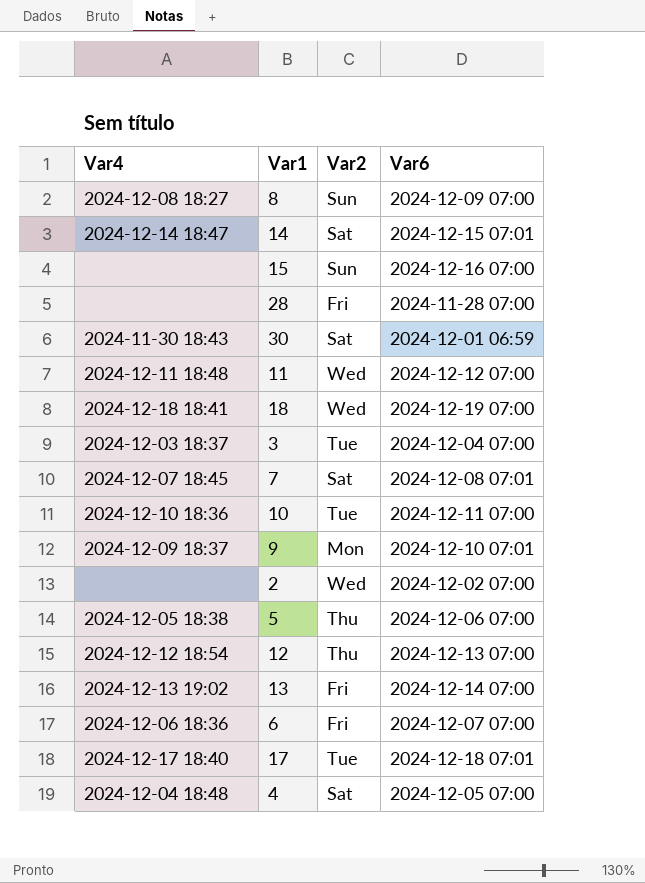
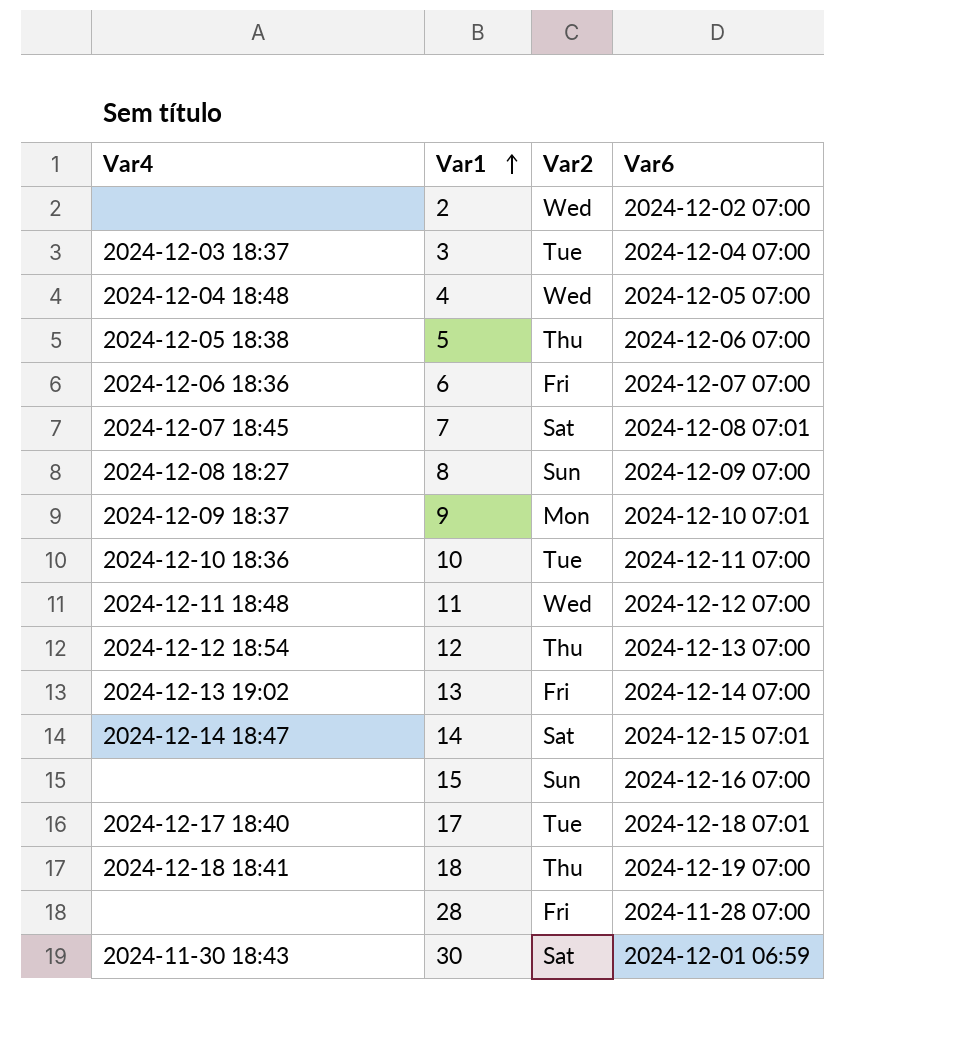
row order: none -> Var1 ascending
4 | Var2: Sat -> Wed
18 | Var2: Wed -> Thu

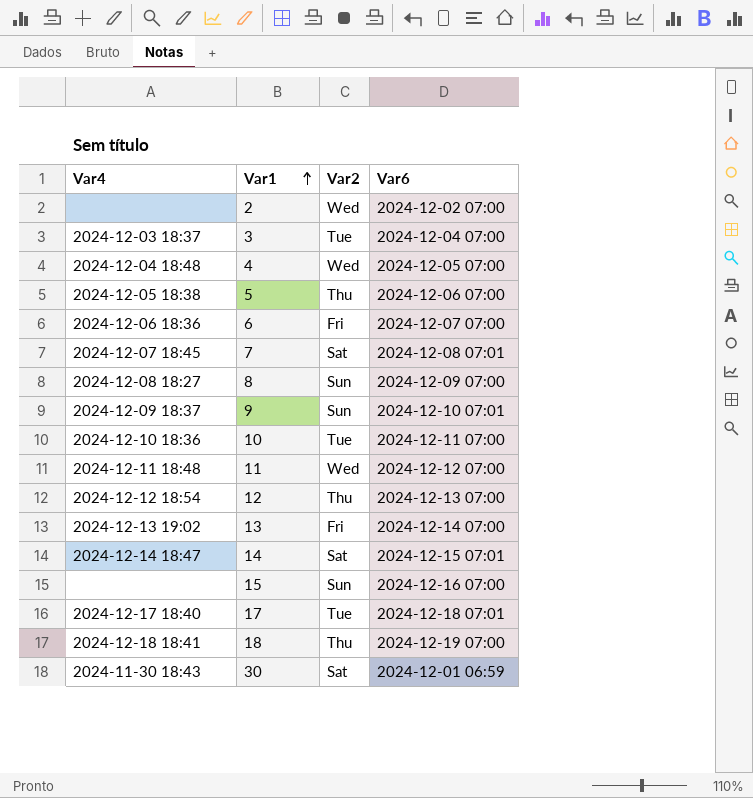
row 28: none | Fri | 2024-11-28 07:00 -> none
9 | Var2: Mon -> Sun

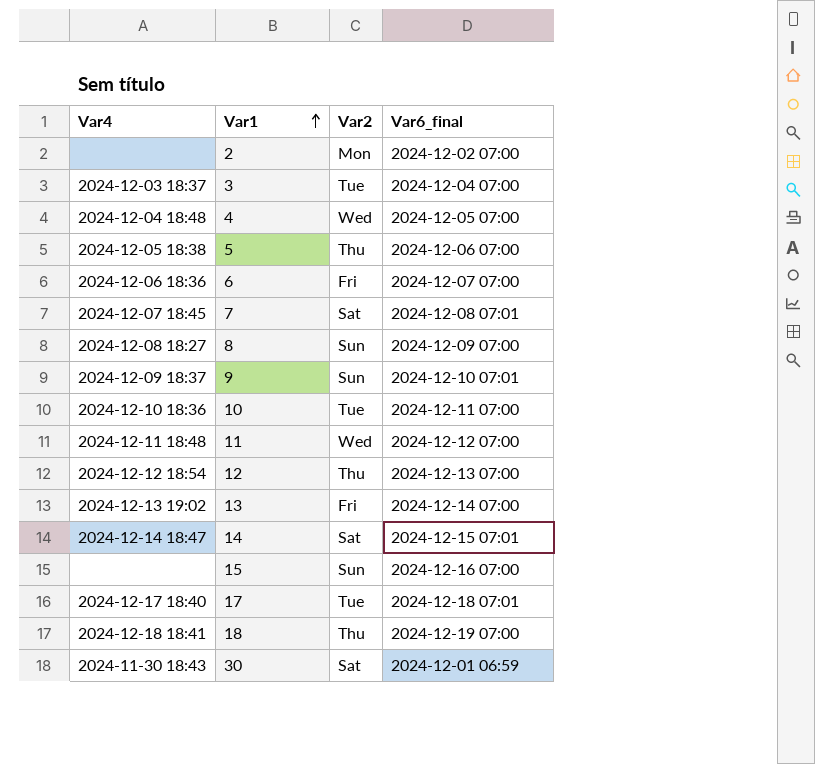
column name: Var6 -> Var6_final
2 | Var2: Wed -> Mon

